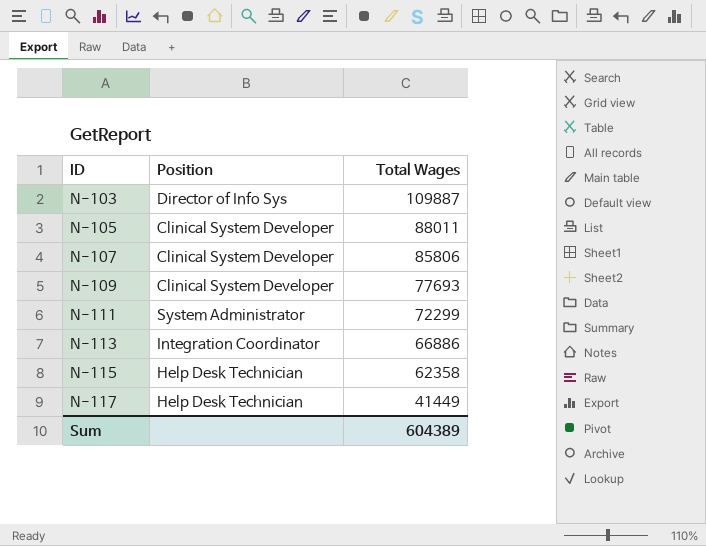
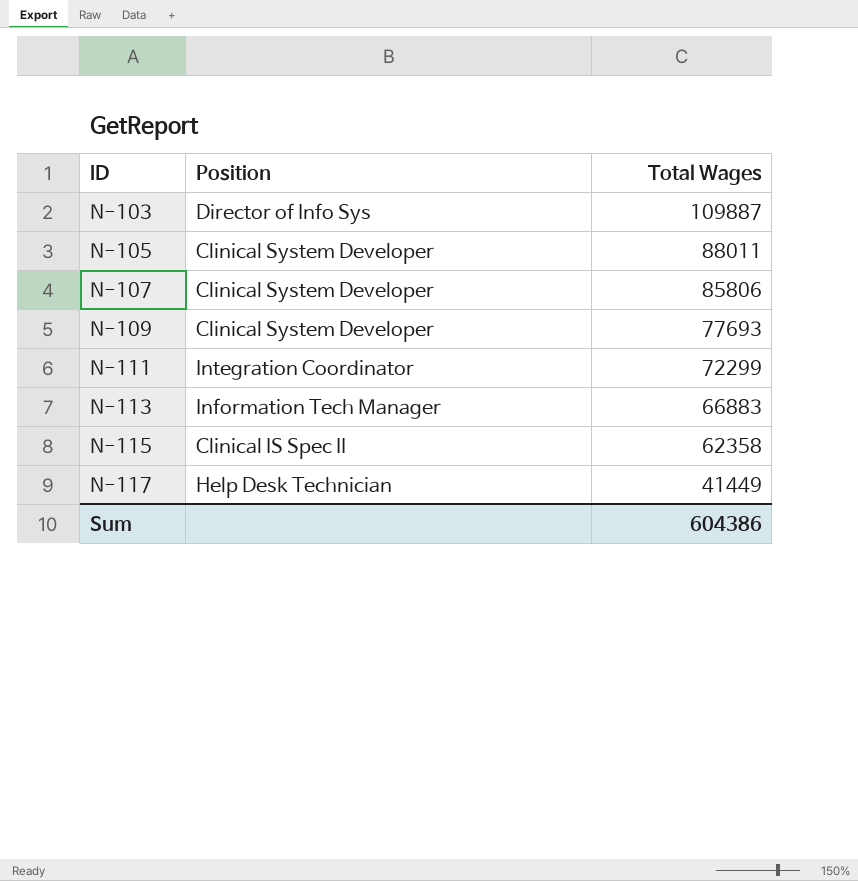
N-111 | Position: System Administrator -> Integration Coordinator
N-113 | Position: Integration Coordinator -> Information Tech Manager
N-113 | Total Wages: 66886 -> 66883
N-115 | Position: Help Desk Technician -> Clinical IS Spec II
Sum | Total Wages: 604389 -> 604386

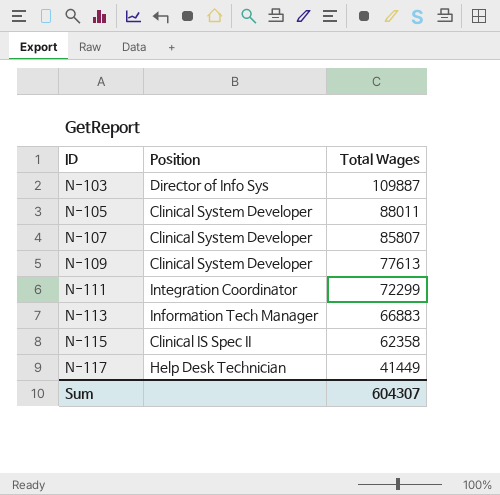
N-107 | Total Wages: 85806 -> 85807
N-109 | Total Wages: 77693 -> 77613
Sum | Total Wages: 604386 -> 604307

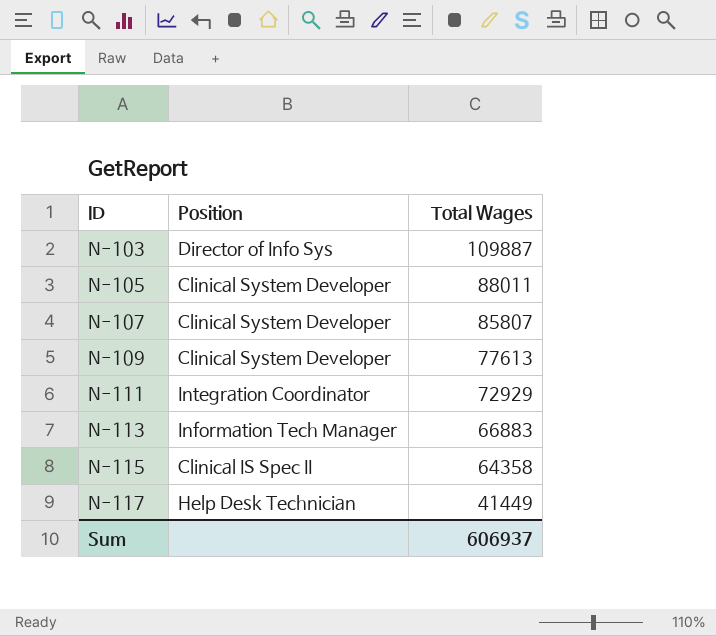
N-111 | Total Wages: 72299 -> 72929
N-115 | Total Wages: 62358 -> 64358
Sum | Total Wages: 604307 -> 606937

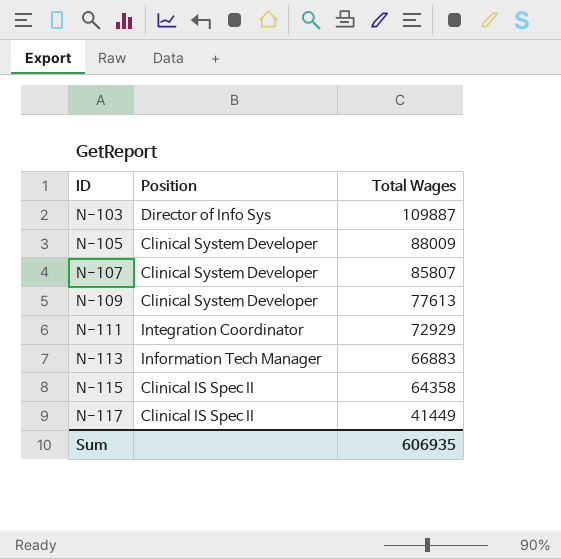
N-105 | Total Wages: 88011 -> 88009
N-117 | Position: Help Desk Technician -> Clinical IS Spec II
Sum | Total Wages: 606937 -> 606935

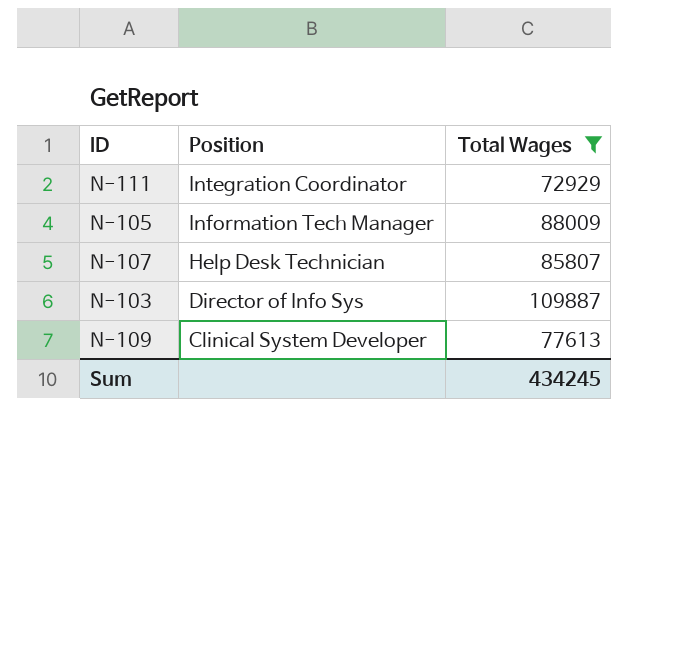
filter: none -> Total Wages >= 72929
row order: ID ascending -> Position descending
N-105 | Position: Clinical System Developer -> Information Tech Manager
N-107 | Position: Clinical System Developer -> Help Desk Technician
Sum | Total Wages: 606935 -> 434245

